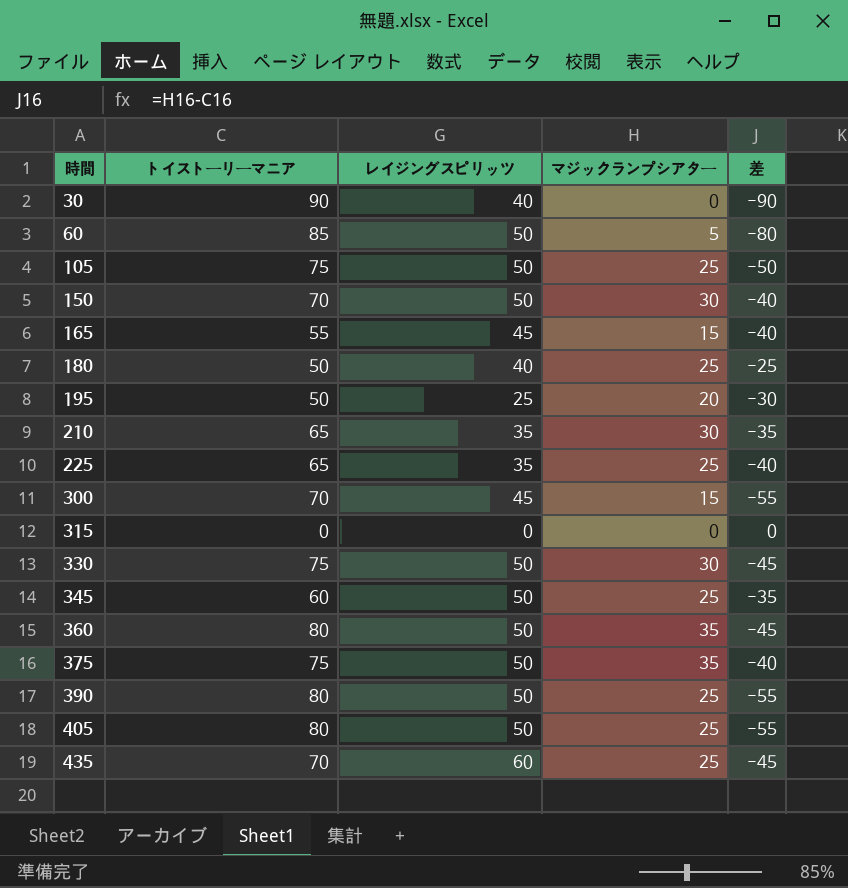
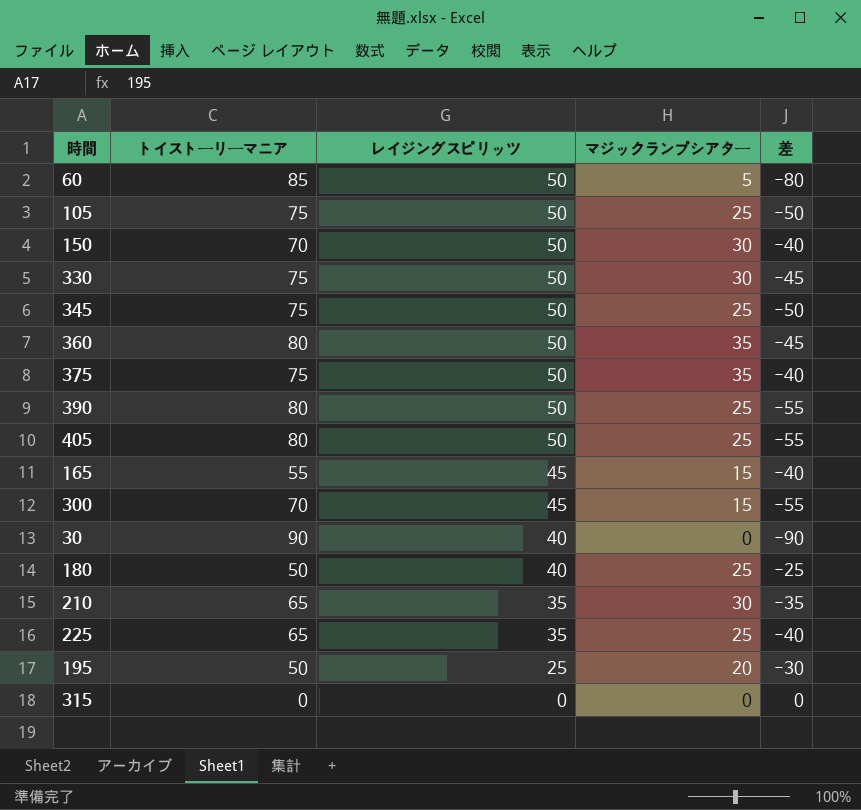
row order: 時間 ascending -> レイジングスピリッツ descending
row 435: 70 | 60 | 25 | -45 -> none
345 | トイストーリーマニア: 60 -> 75
345 | 差: -35 -> -50

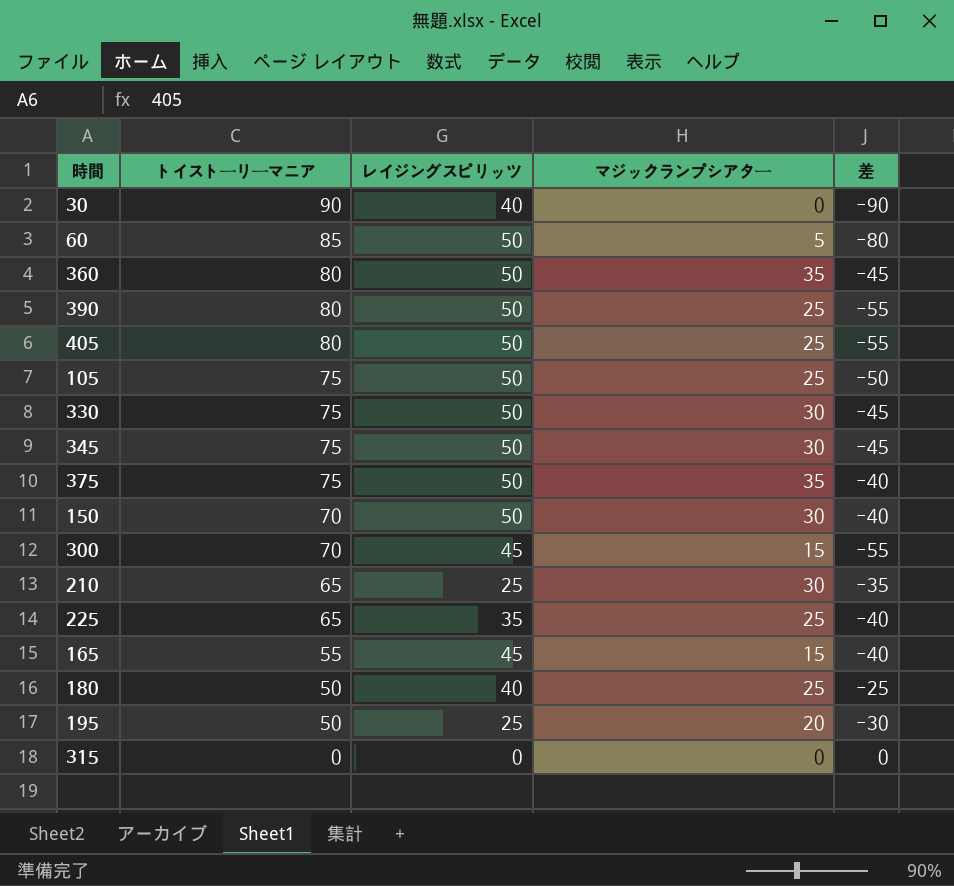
row order: レイジングスピリッツ descending -> トイストーリーマニア descending
345 | マジックランプシアター: 25 -> 30
345 | 差: -50 -> -45
210 | レイジングスピリッツ: 35 -> 25

